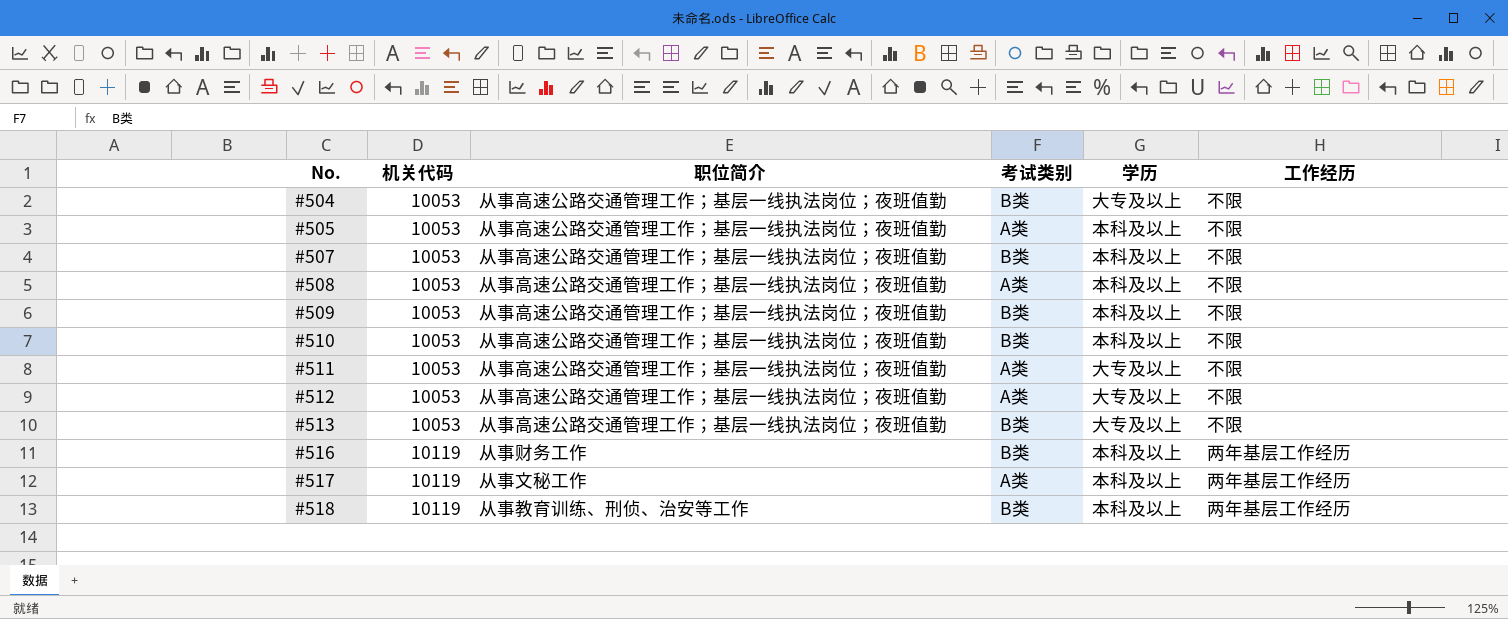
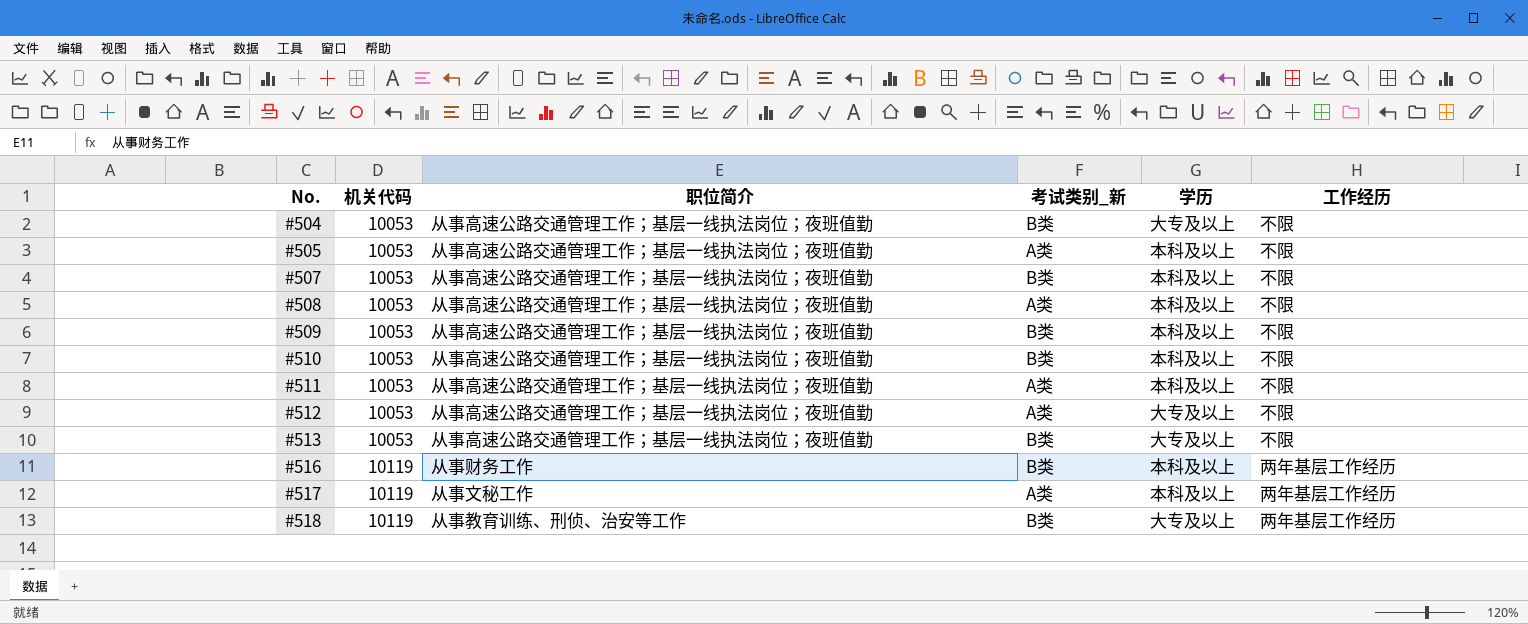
column name: 考试类别 -> 考试类别_新
#511 | 学历: 大专及以上 -> 本科及以上
#518 | 学历: 本科及以上 -> 大专及以上

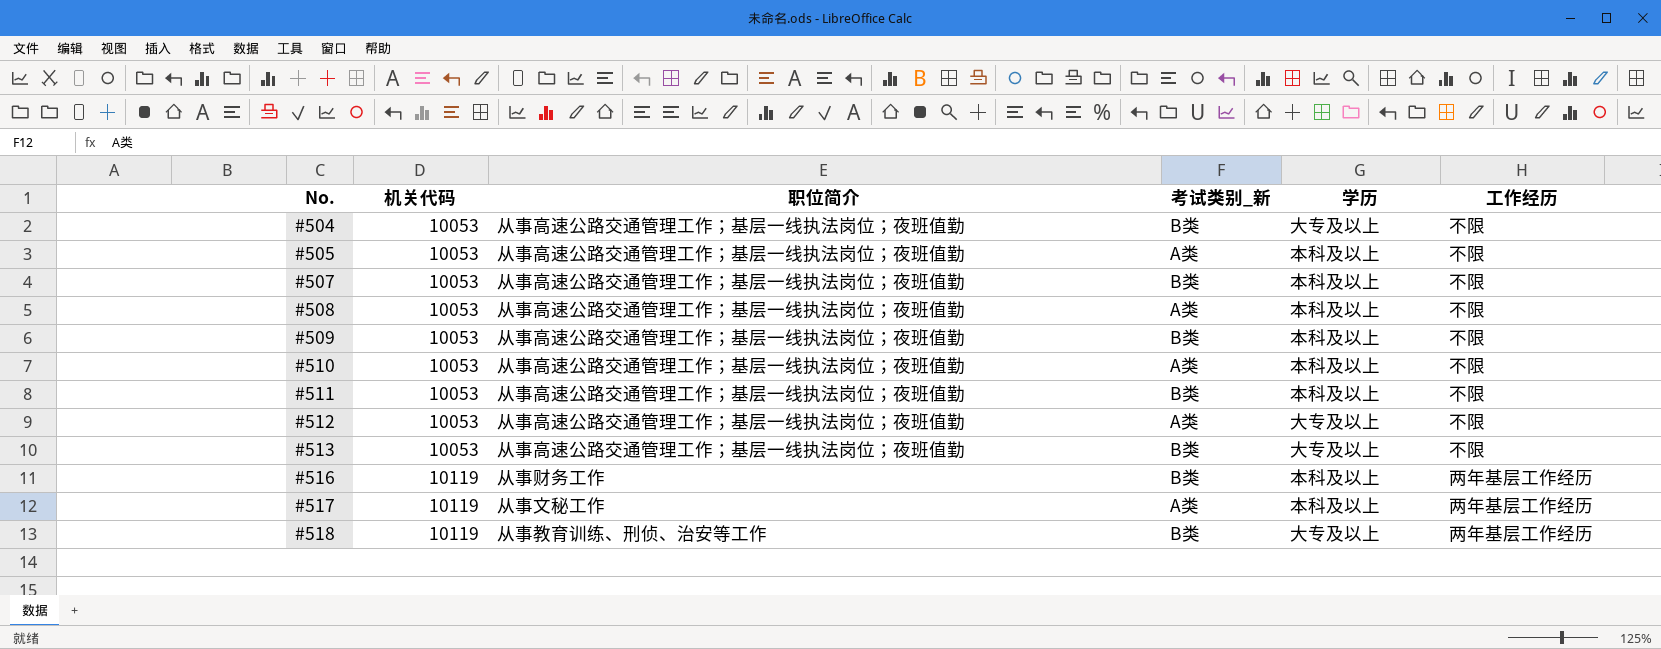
#510 | 考试类别_新: B类 -> A类
#511 | 考试类别_新: A类 -> B类

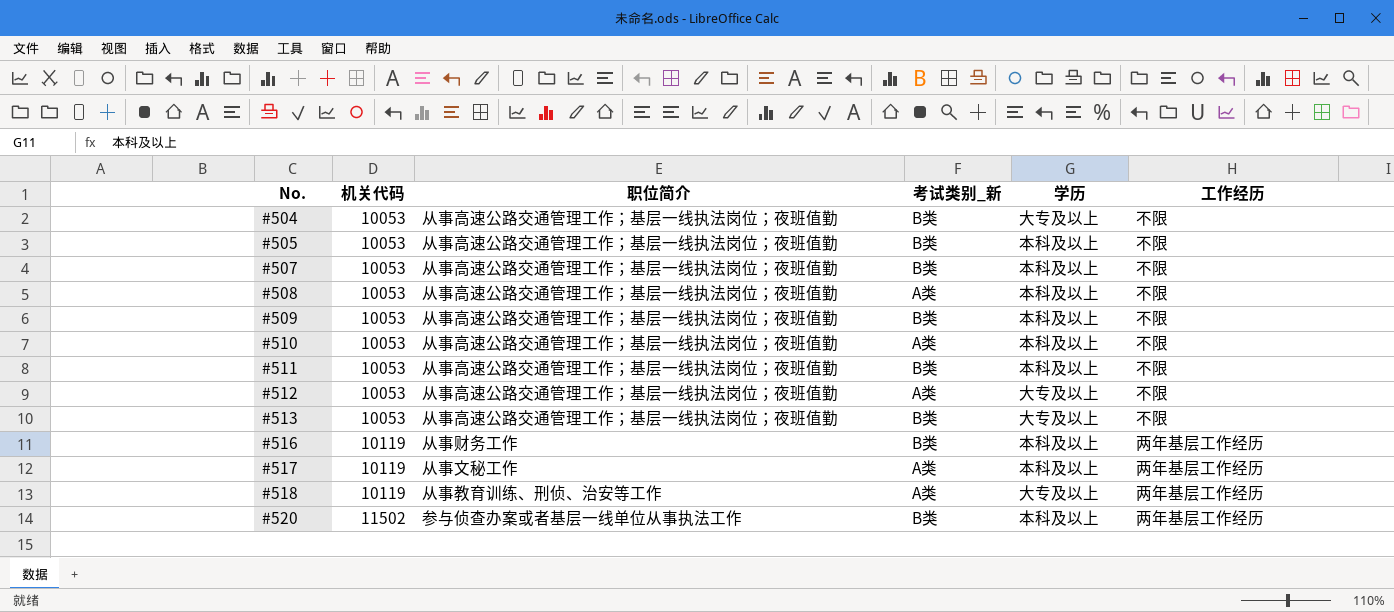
#505 | 考试类别_新: A类 -> B类
#518 | 考试类别_新: B类 -> A类
row #520: none -> 11502 | 参与侦查办案或者基层一线单位从事执法工作 | B类 | 本科及以上 | 两年基层工作经历

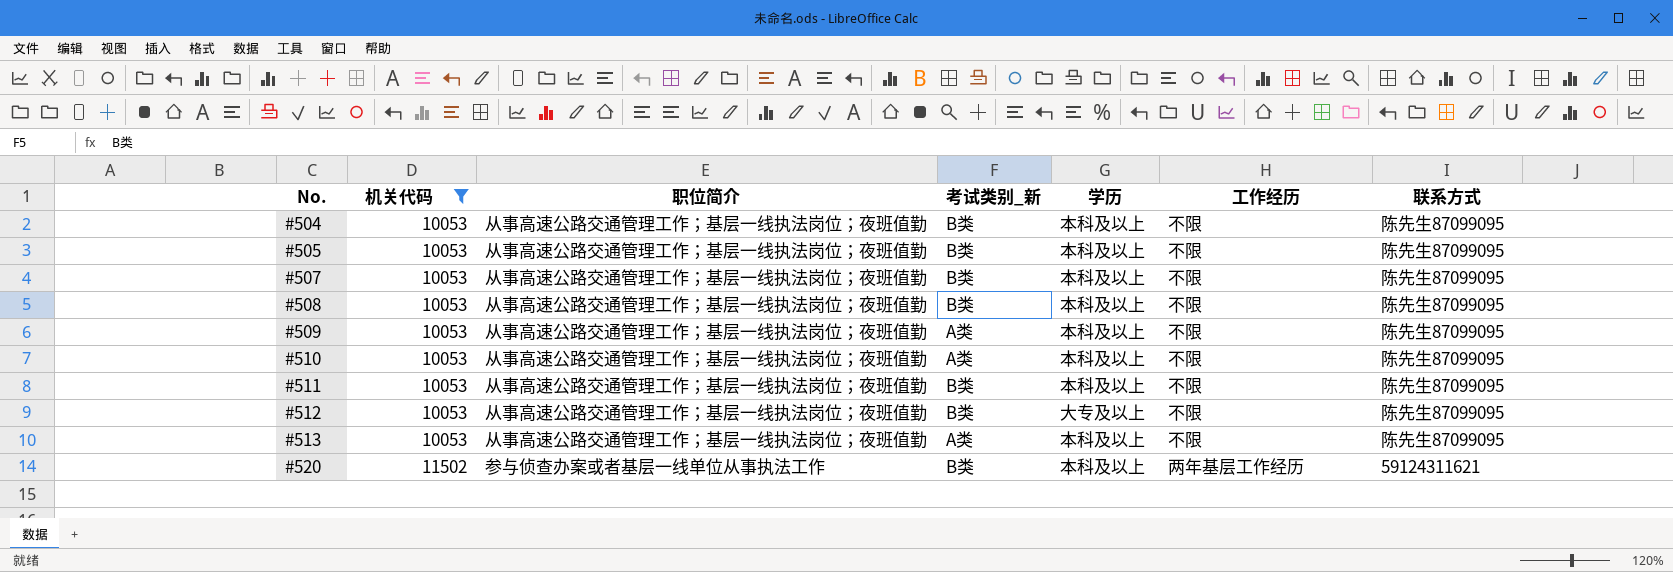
filter: none -> 机关代码 != 10119
column 联系方式 | position: none -> 7
#504 | 学历: 大专及以上 -> 本科及以上
#508 | 考试类别_新: A类 -> B类
#509 | 考试类别_新: B类 -> A类
#512 | 考试类别_新: A类 -> B类
#513 | 考试类别_新: B类 -> A类
#513 | 学历: 大专及以上 -> 本科及以上

